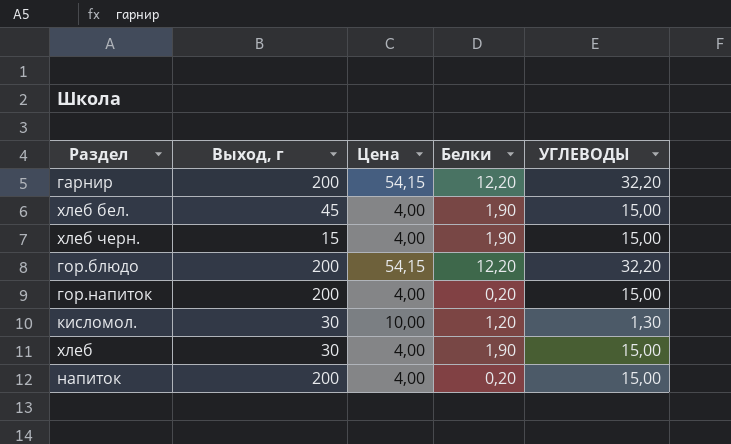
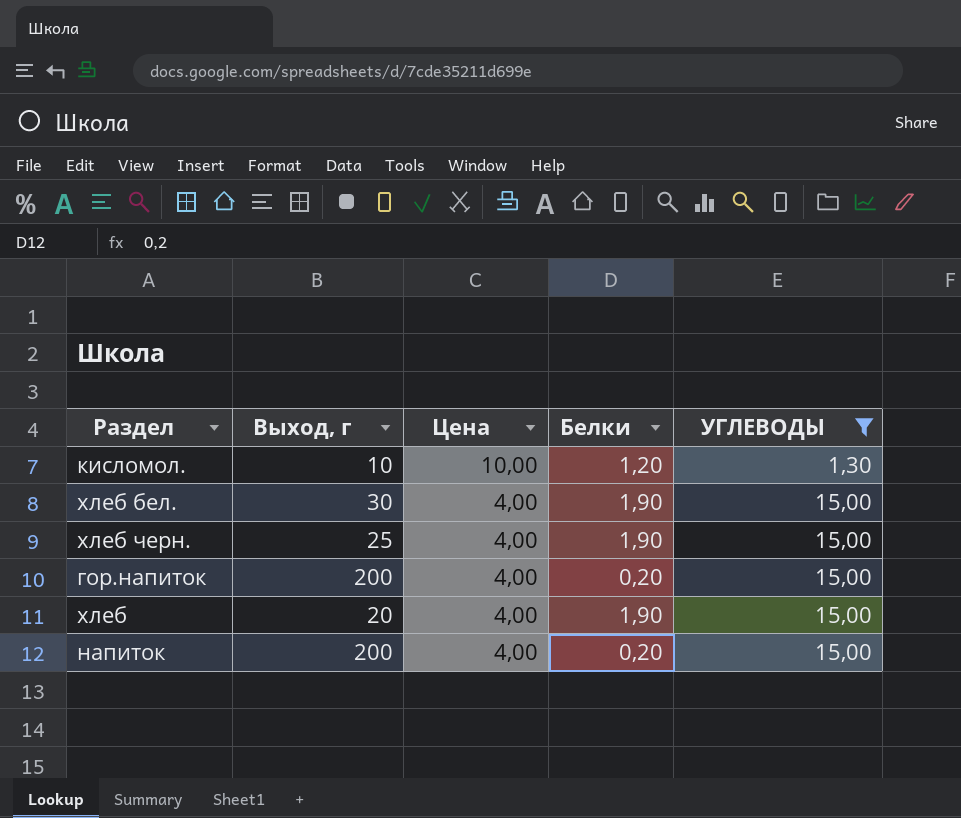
filter: none -> УГЛЕВОДЫ != 32,20
row order: none -> Цена descending
кисломол. | Выход, г: 30 -> 10
хлеб бел. | Выход, г: 45 -> 30
хлеб черн. | Выход, г: 15 -> 25
хлеб | Выход, г: 30 -> 20

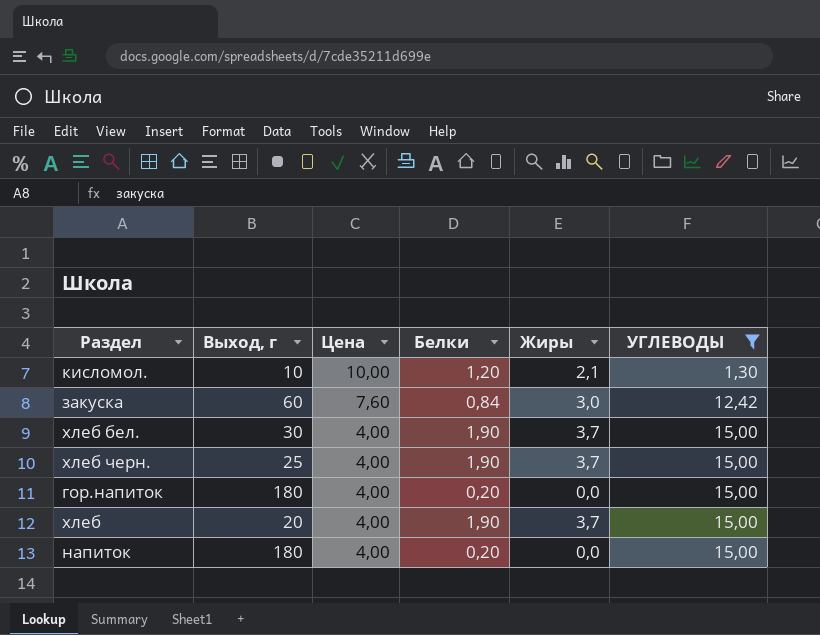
column Жиры | position: none -> 5
row закуска: none -> 60 | 7,60 | 0,84 | 3,0 | 12,42
гор.напиток | Выход, г: 200 -> 180
напиток | Выход, г: 200 -> 180

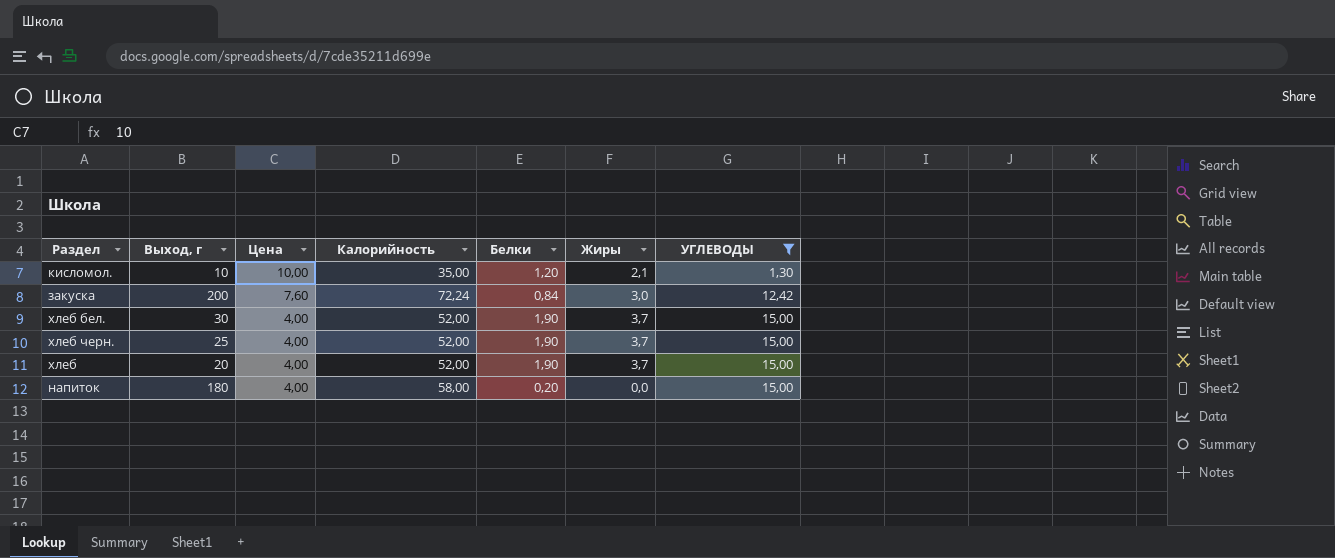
column Калорийность | position: none -> 4
row гор.напиток: 180 | 4,00 | 0,20 | 0,0 | 15,00 -> none
закуска | Выход, г: 60 -> 200

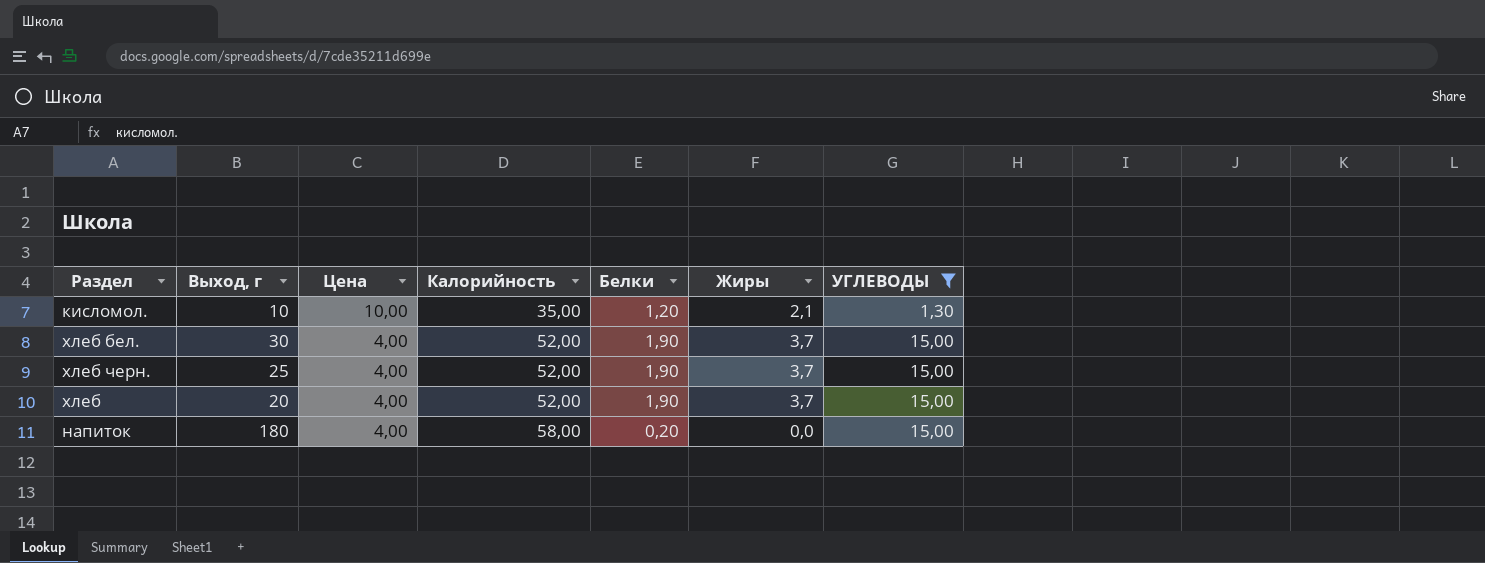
row закуска: 200 | 7,60 | 72,24 | 0,84 | 3,0 | 12,42 -> none

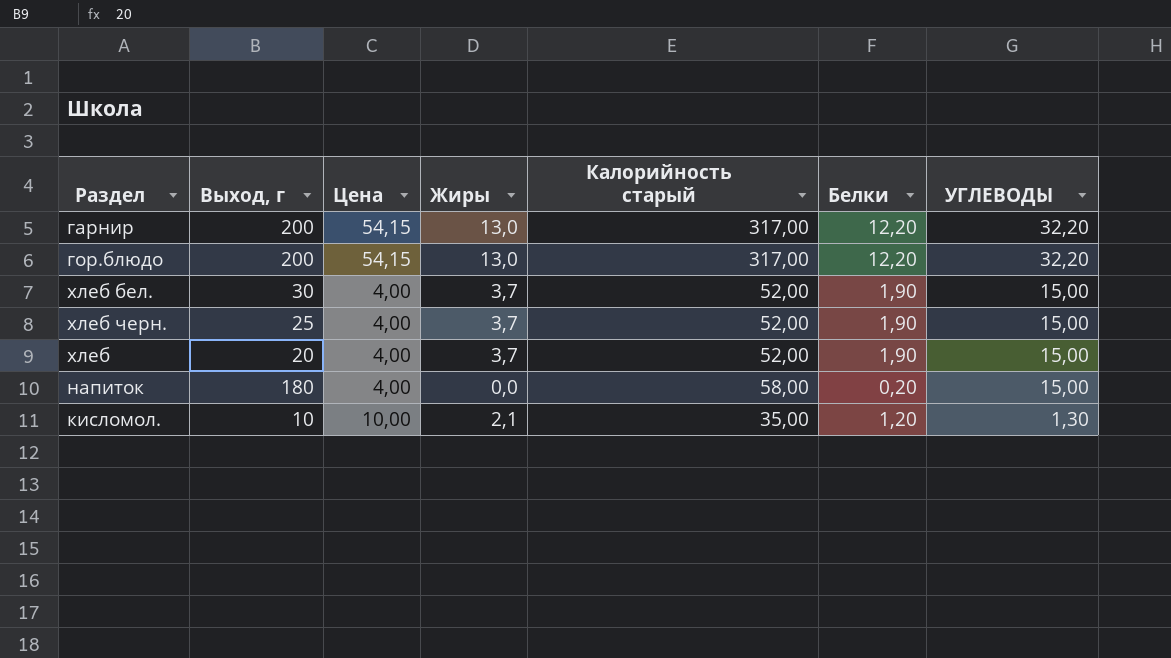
filter: УГЛЕВОДЫ != 32,20 -> none
row order: Цена descending -> УГЛЕВОДЫ descending
column Жиры | position: 6 -> 4
column name: Калорийность -> Калорийность старый

